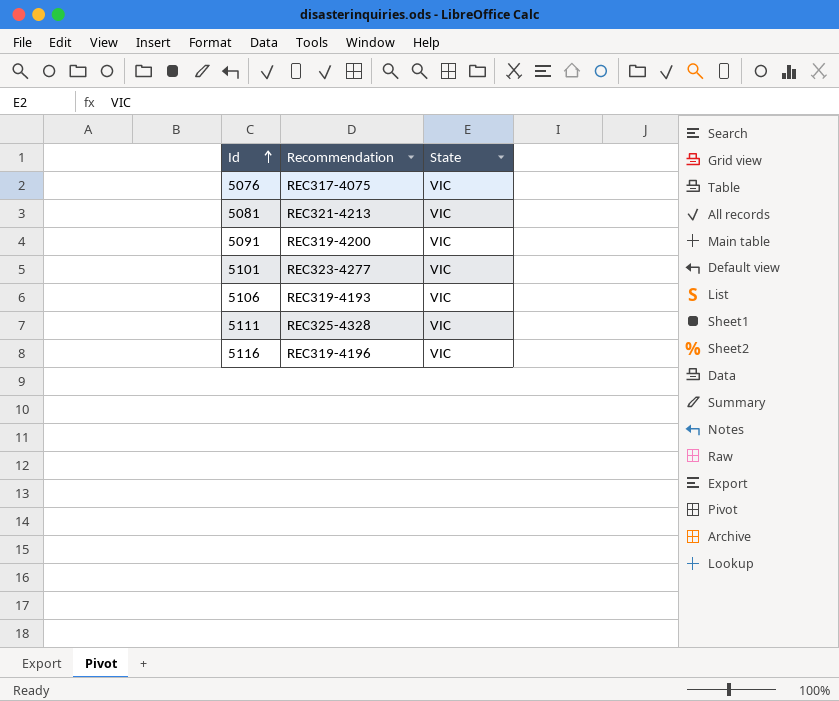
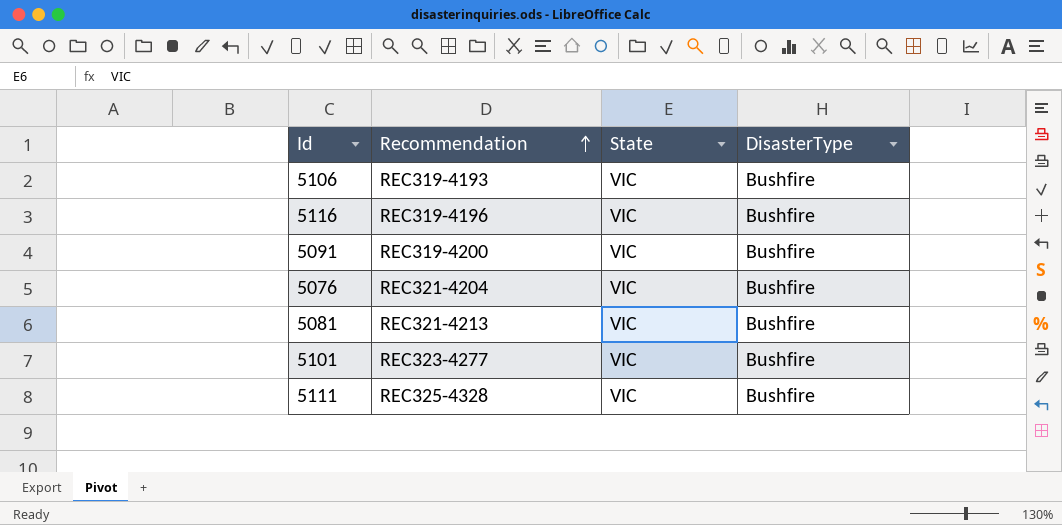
row order: Id ascending -> Recommendation ascending
column DisasterType | position: none -> 4
5076 | Recommendation: REC317-4075 -> REC321-4204

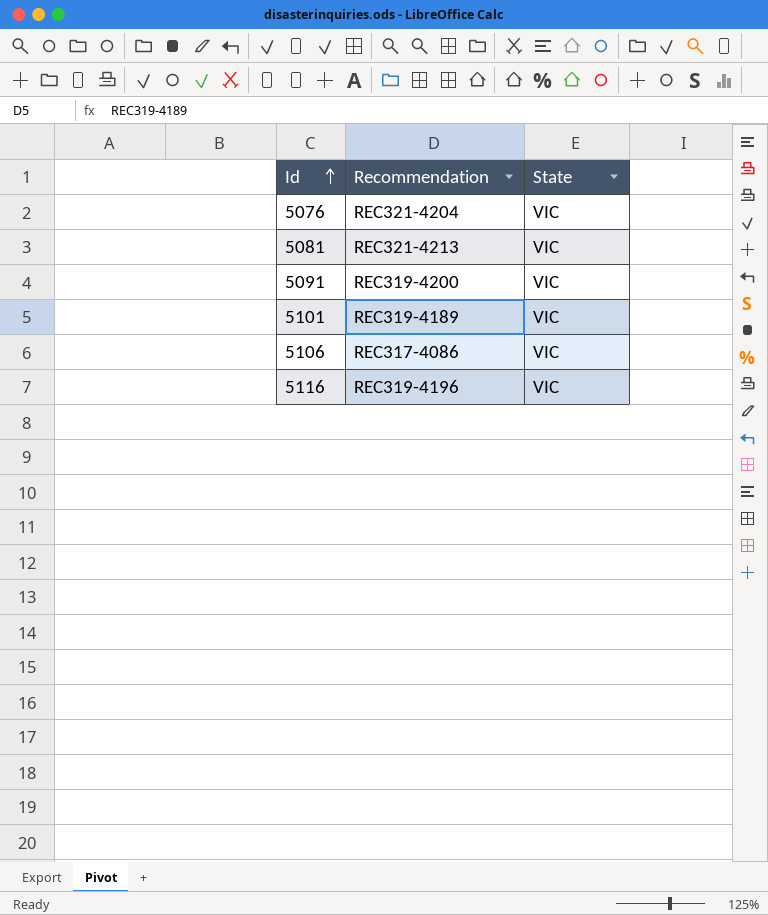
row order: Recommendation ascending -> Id ascending
column DisasterType | position: 4 -> none
row 5111: REC325-4328 | VIC | Bushfire -> none
5101 | Recommendation: REC323-4277 -> REC319-4189
5106 | Recommendation: REC319-4193 -> REC317-4086

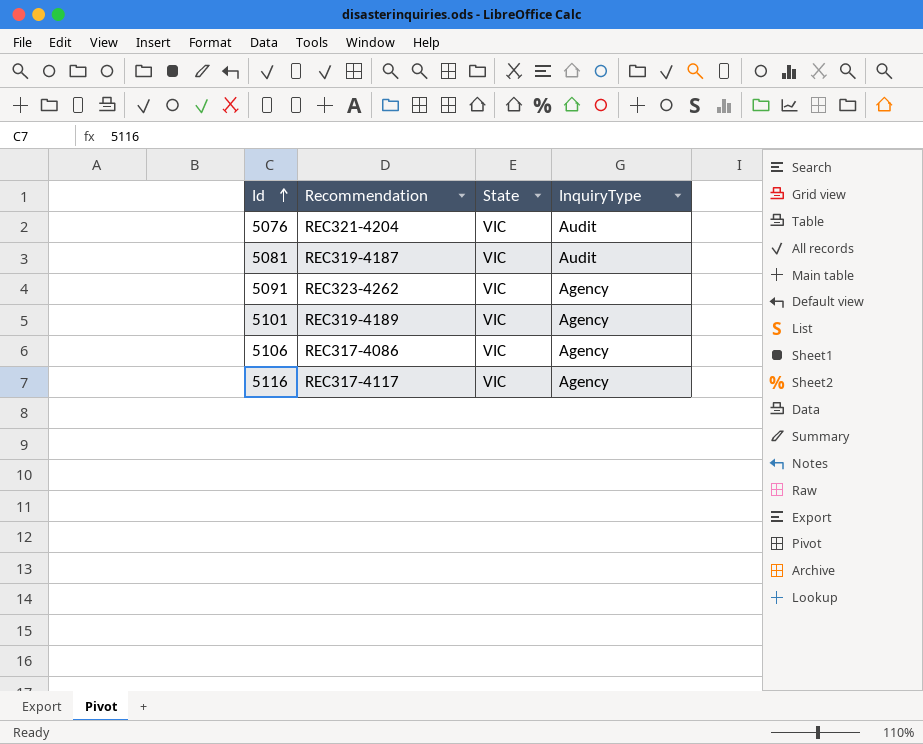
column InquiryType | position: none -> 4
5081 | Recommendation: REC321-4213 -> REC319-4187
5091 | Recommendation: REC319-4200 -> REC323-4262
5116 | Recommendation: REC319-4196 -> REC317-4117

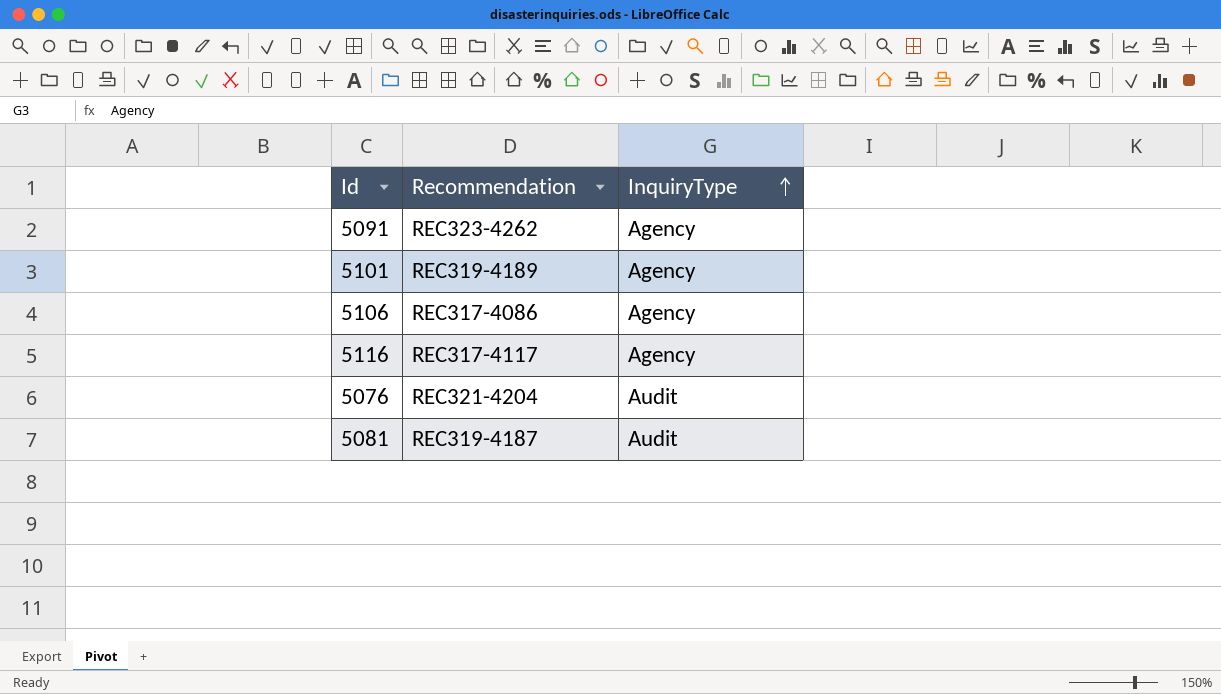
row order: Id ascending -> InquiryType ascending
column State | position: 3 -> none

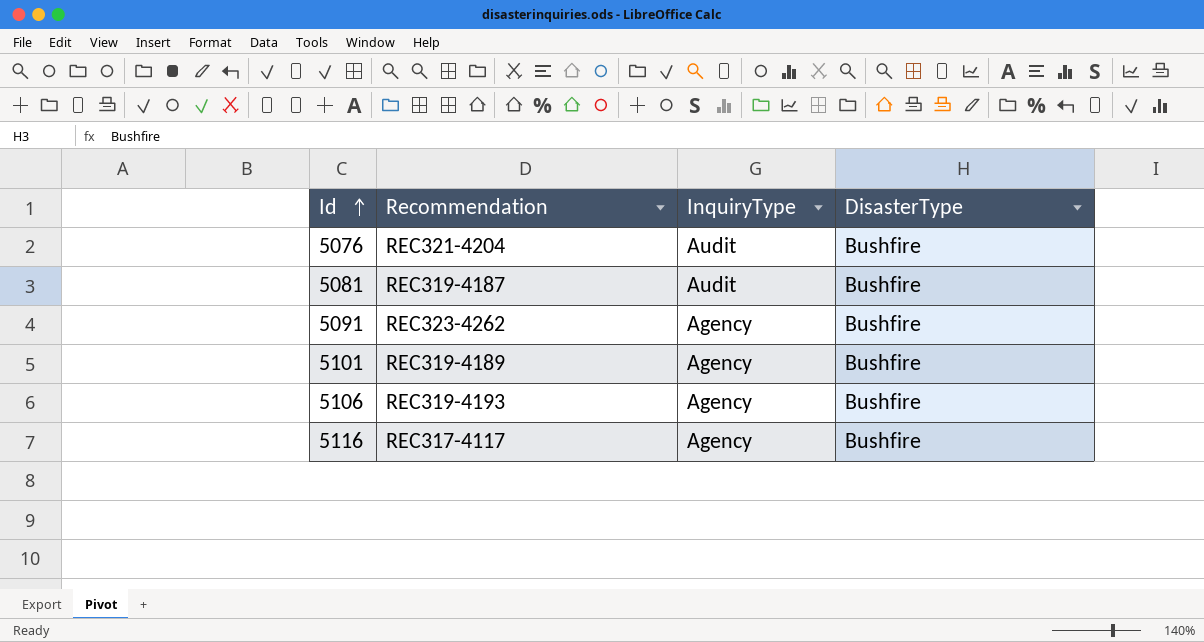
row order: InquiryType ascending -> Id ascending
column DisasterType | position: none -> 4
5106 | Recommendation: REC317-4086 -> REC319-4193

